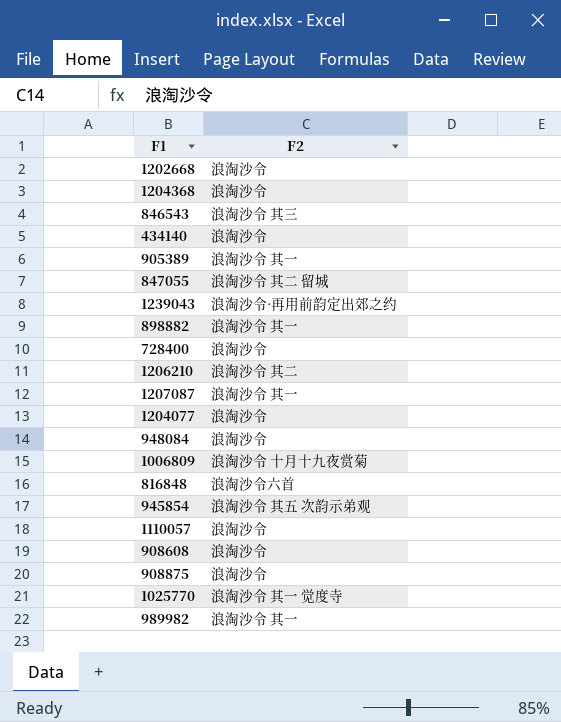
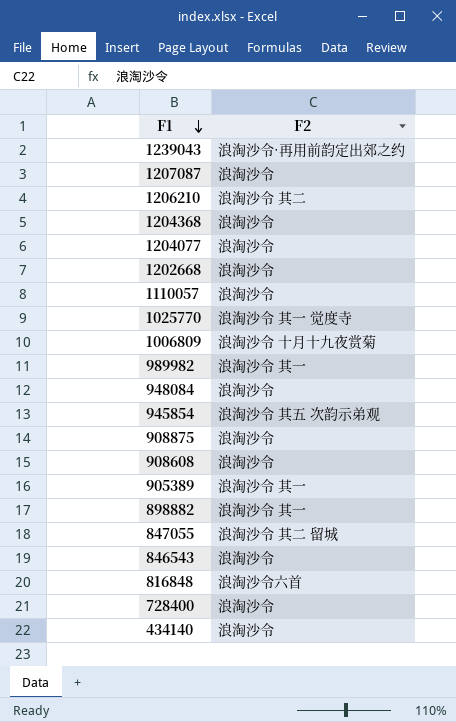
row order: none -> F1 descending
1207087 | F2: 浪淘沙令 其一 -> 浪淘沙令
846543 | F2: 浪淘沙令 其三 -> 浪淘沙令

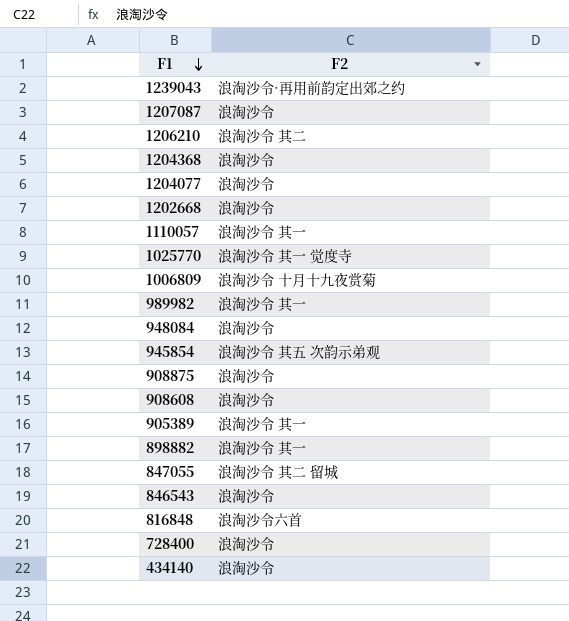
1110057 | F2: 浪淘沙令 -> 浪淘沙令 其一

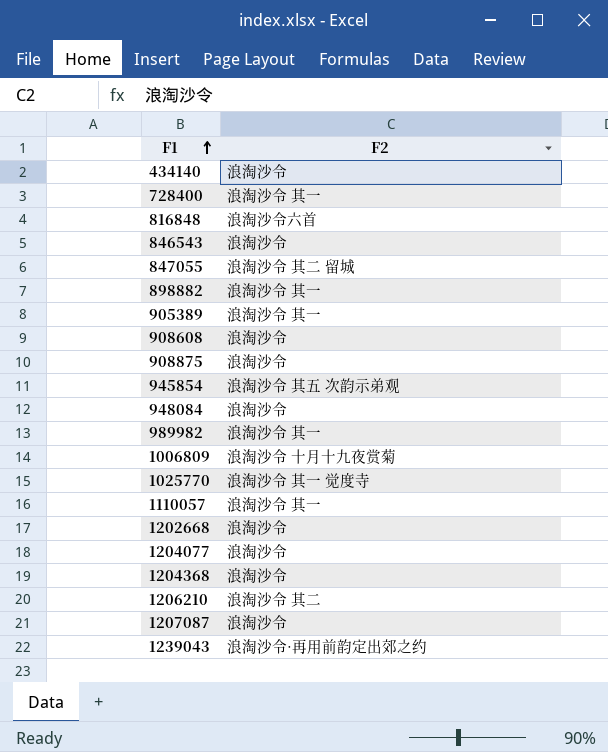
row order: F1 descending -> F1 ascending
728400 | F2: 浪淘沙令 -> 浪淘沙令 其一

